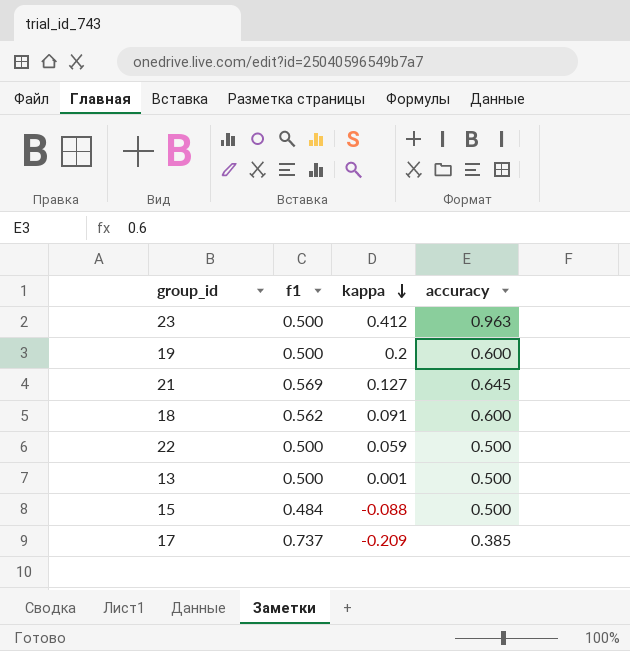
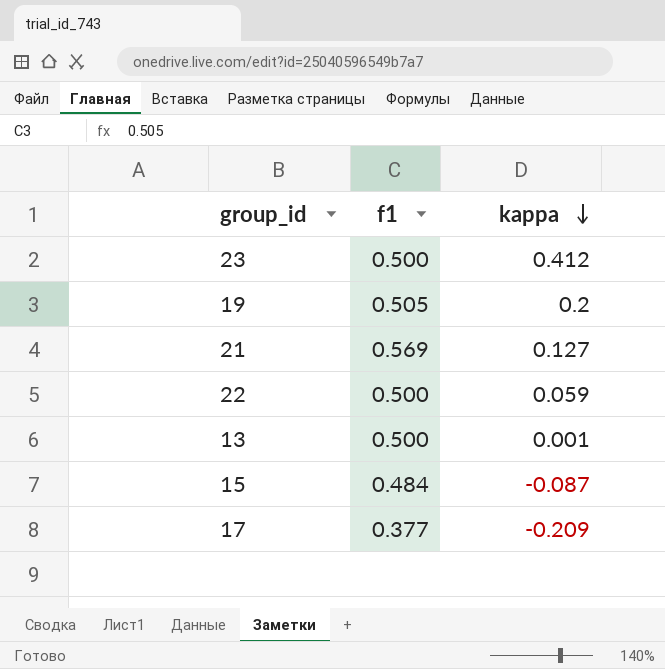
column accuracy | position: 4 -> none
row 18: 0.562 | 0.091 | 0.600 -> none
19 | f1: 0.500 -> 0.505
15 | kappa: -0.088 -> -0.087
17 | f1: 0.737 -> 0.377

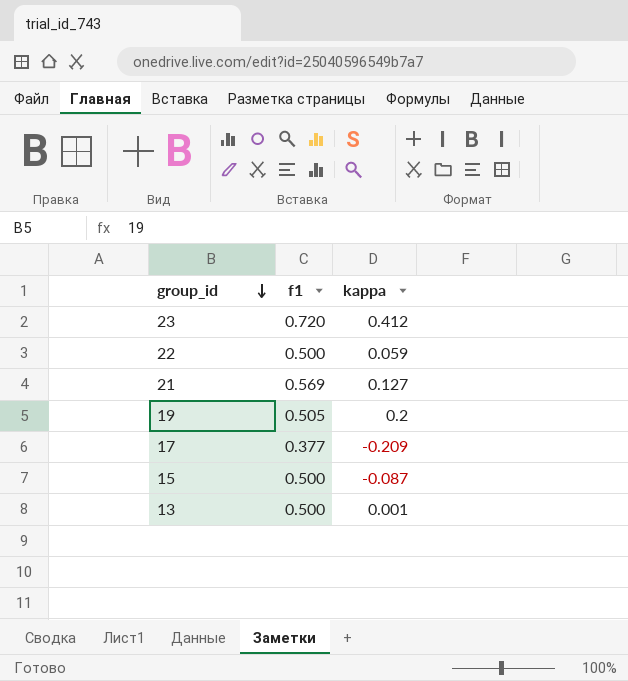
row order: kappa descending -> group_id descending
23 | f1: 0.500 -> 0.720
15 | f1: 0.484 -> 0.500

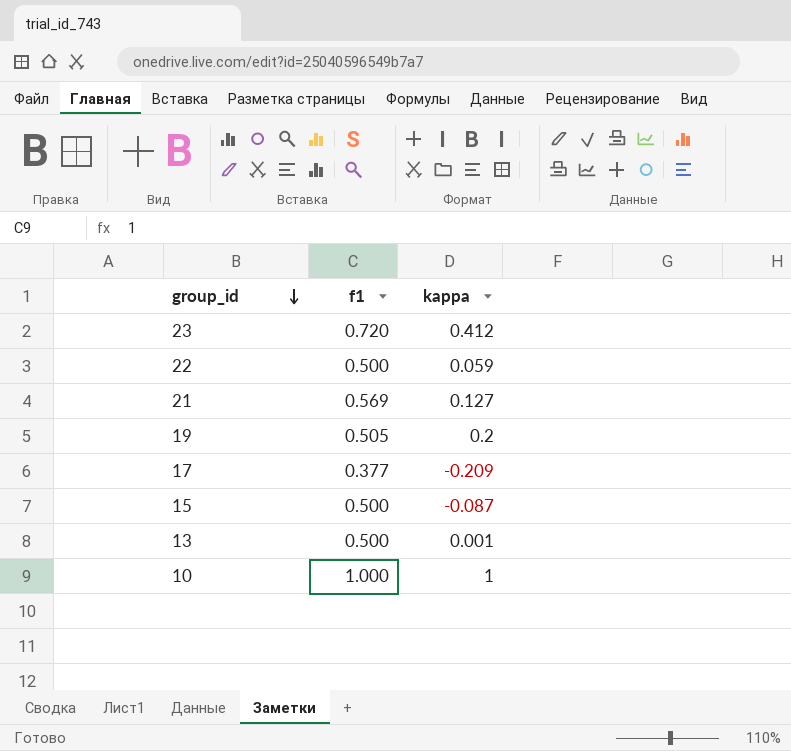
row 10: none -> 1.000 | 1

